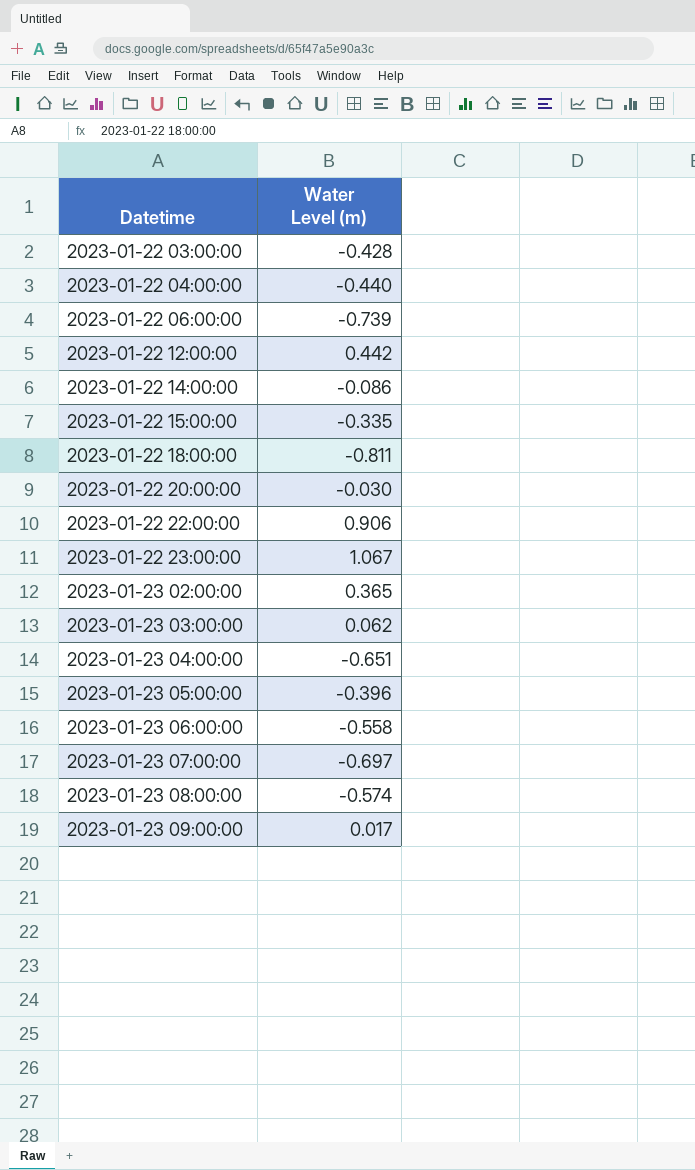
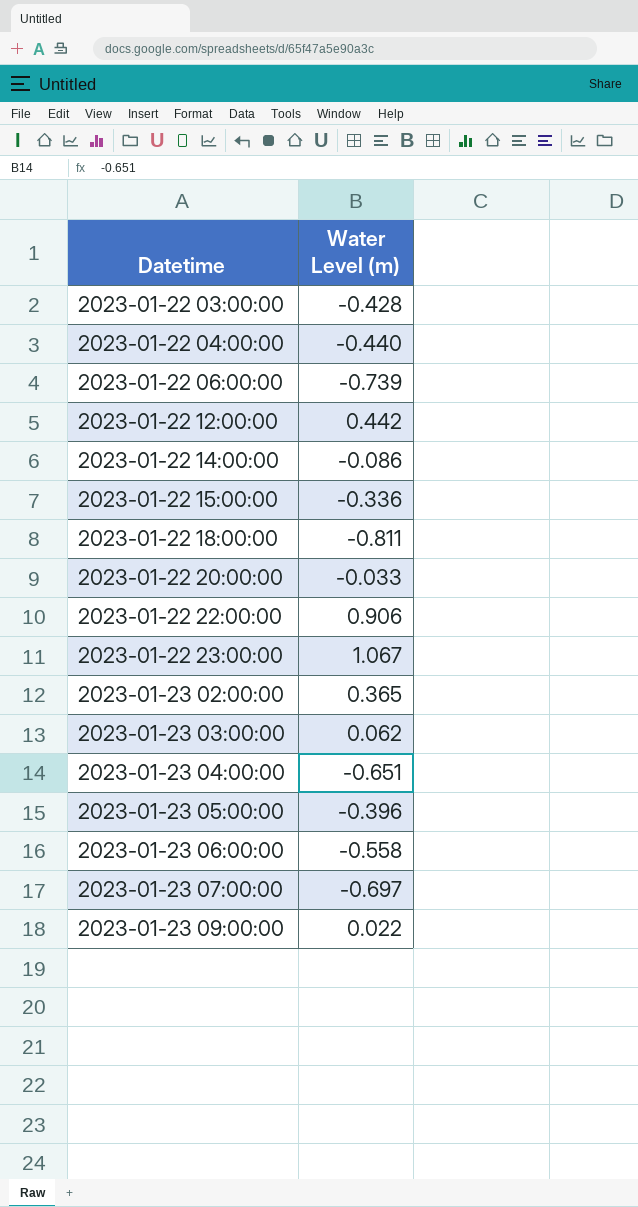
row 2023-01-23 08:00:00: -0.574 -> none
2023-01-22 15:00:00 | Water Level (m): -0.335 -> -0.336
2023-01-22 20:00:00 | Water Level (m): -0.030 -> -0.033
2023-01-23 09:00:00 | Water Level (m): 0.017 -> 0.022

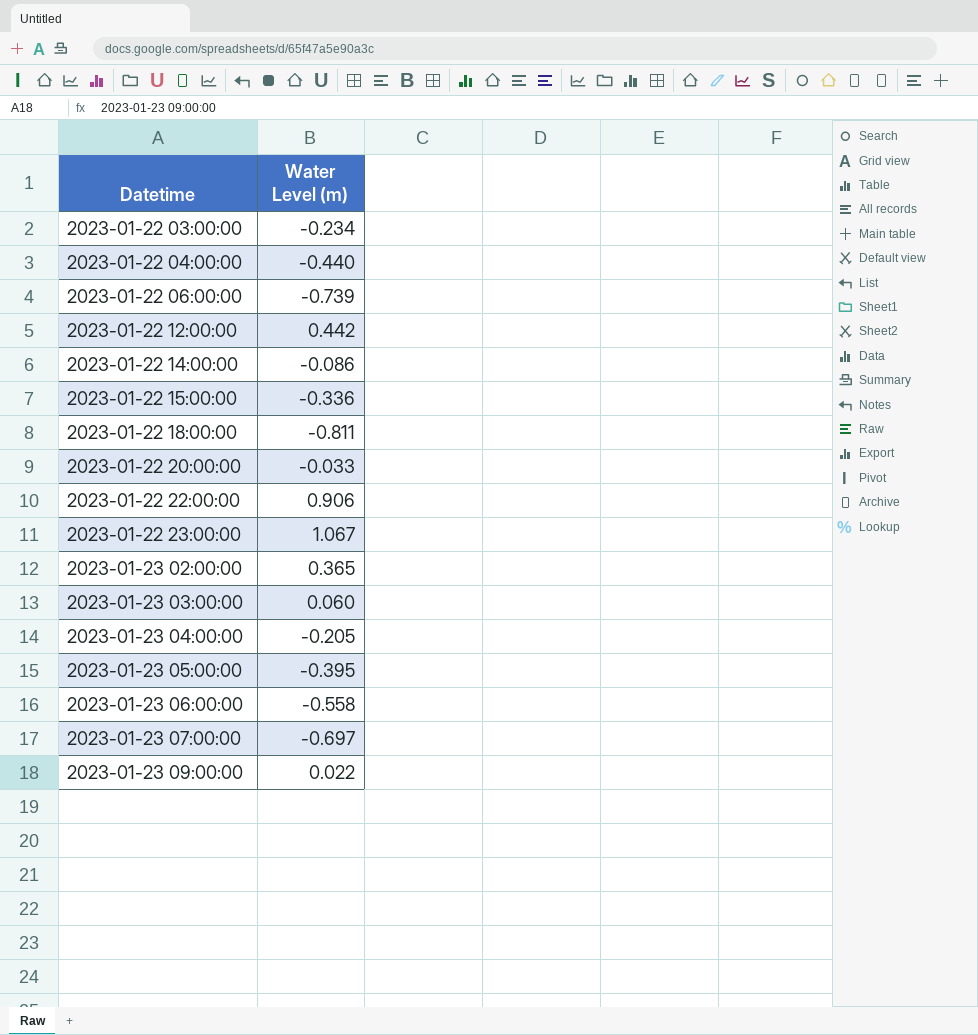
2023-01-22 03:00:00 | Water Level (m): -0.428 -> -0.234
2023-01-23 03:00:00 | Water Level (m): 0.062 -> 0.060
2023-01-23 04:00:00 | Water Level (m): -0.651 -> -0.205
2023-01-23 05:00:00 | Water Level (m): -0.396 -> -0.395

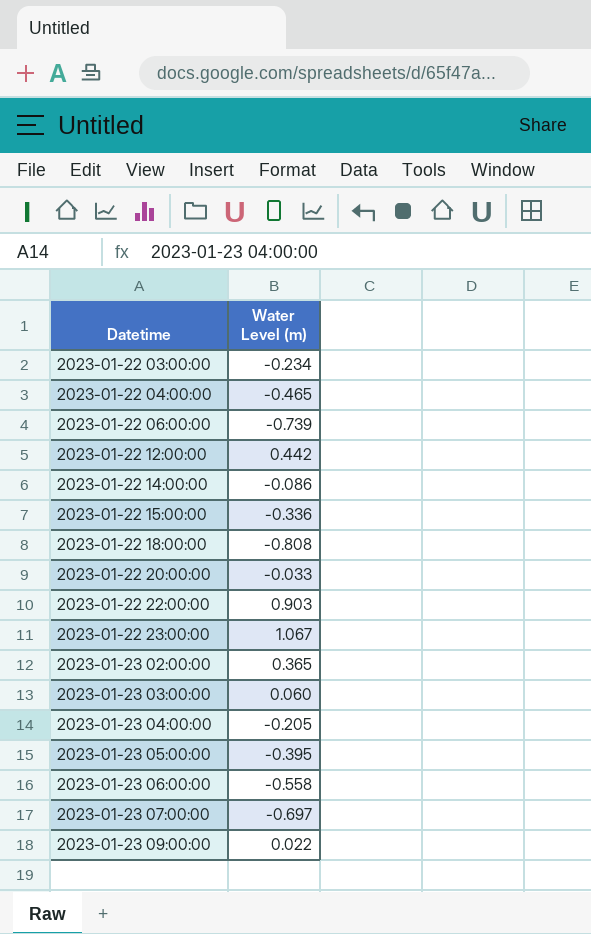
2023-01-22 04:00:00 | Water Level (m): -0.440 -> -0.465
2023-01-22 18:00:00 | Water Level (m): -0.811 -> -0.808
2023-01-22 22:00:00 | Water Level (m): 0.906 -> 0.903

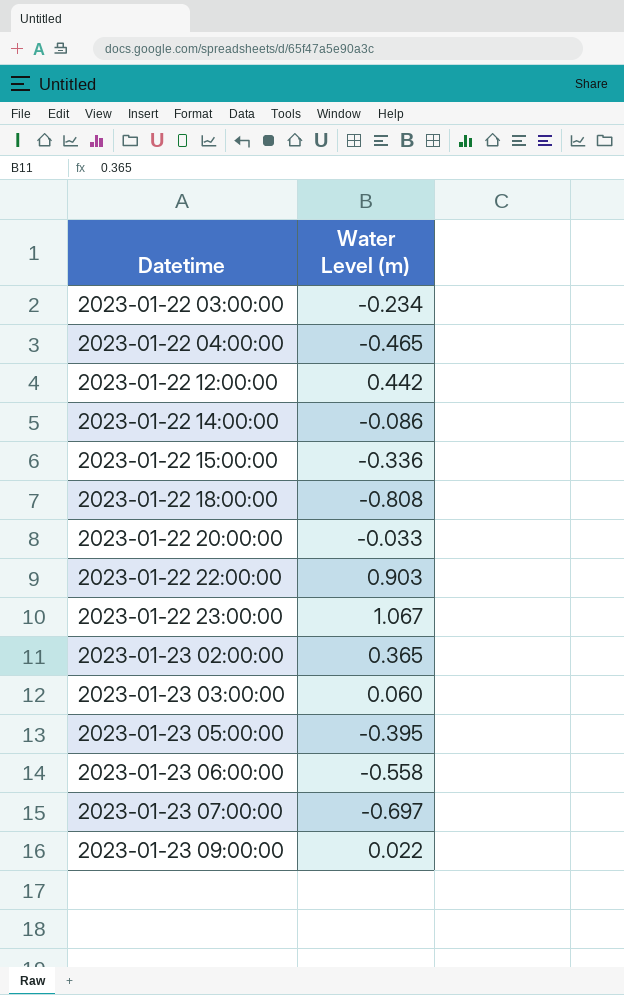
row 2023-01-22 06:00:00: -0.739 -> none
row 2023-01-23 04:00:00: -0.205 -> none

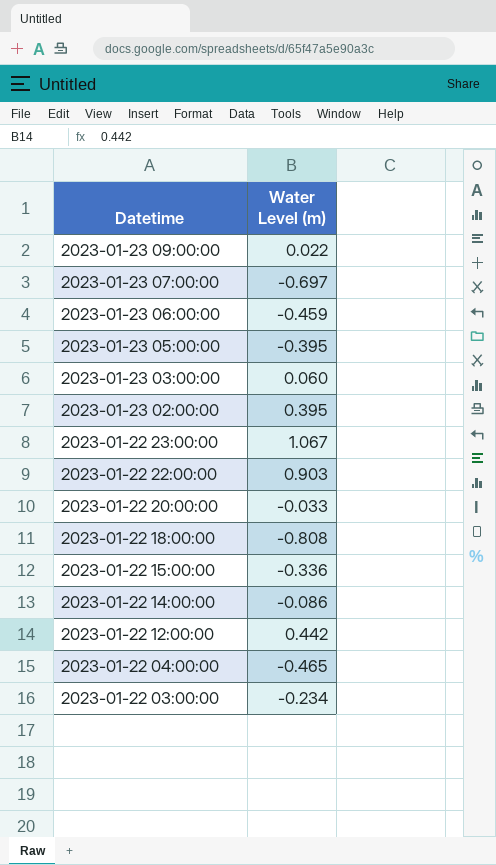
row order: Datetime ascending -> Datetime descending
2023-01-23 06:00:00 | Water Level (m): -0.558 -> -0.459
2023-01-23 02:00:00 | Water Level (m): 0.365 -> 0.395

